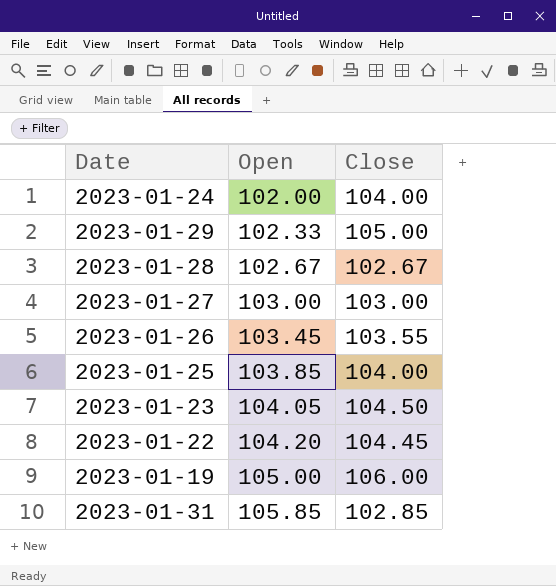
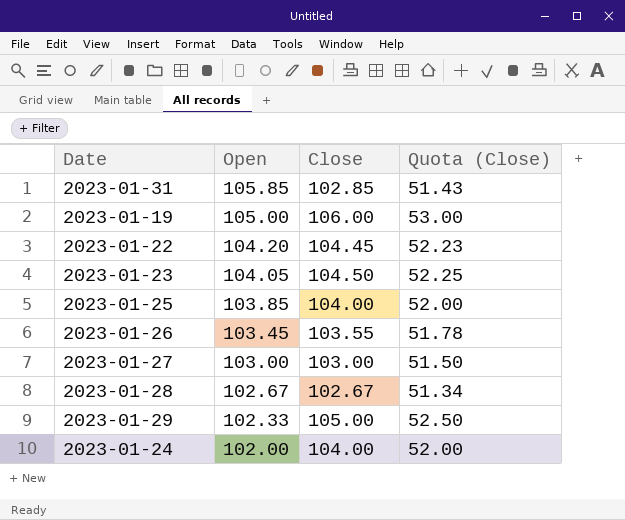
row order: Open ascending -> Open descending
column Quota (Close) | formula: none -> [Close] * 0.5

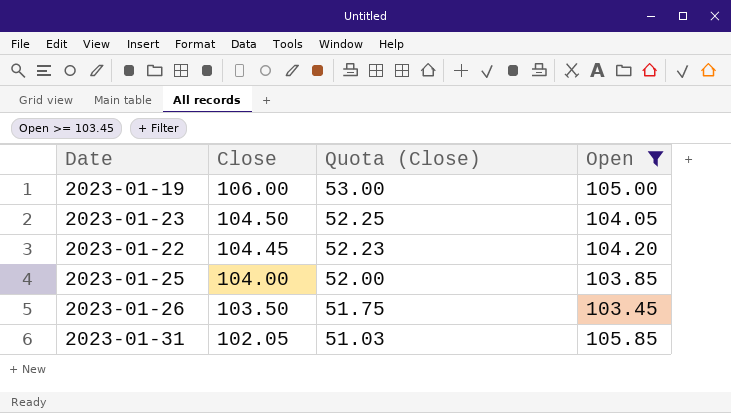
filter: none -> Open >= 103.45
row order: Open descending -> Close descending
column Open | position: 2 -> 4
2023-01-26 | Close: 103.55 -> 103.50
2023-01-26 | Quota (Close): 51.78 -> 51.75
2023-01-31 | Close: 102.85 -> 102.05
2023-01-31 | Quota (Close): 51.43 -> 51.03

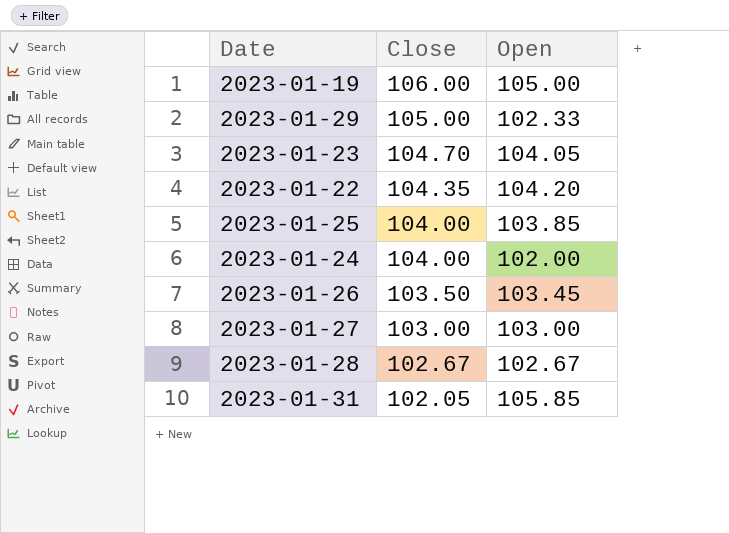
filter: Open >= 103.45 -> none
column Quota (Close) | formula: [Close] * 0.5 -> none
2023-01-23 | Close: 104.50 -> 104.70
2023-01-22 | Close: 104.45 -> 104.35

